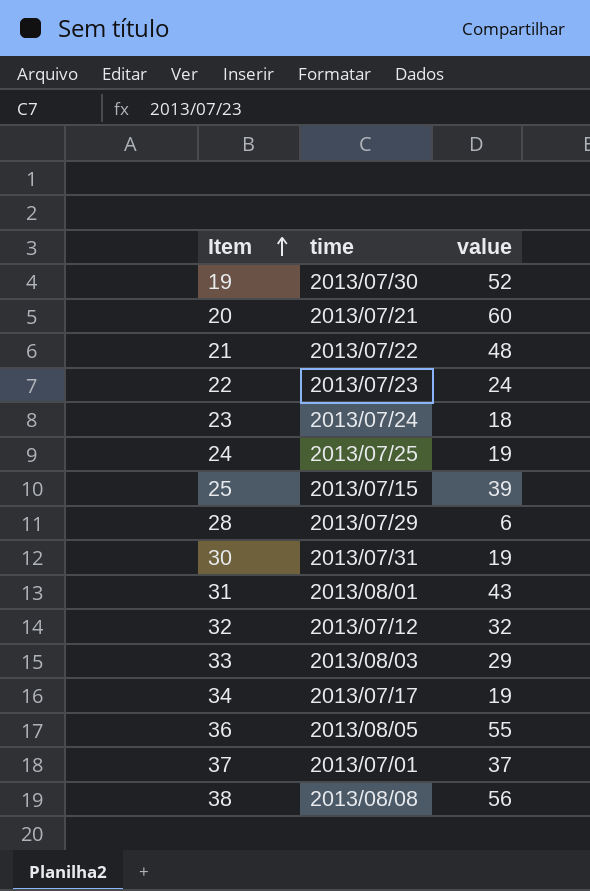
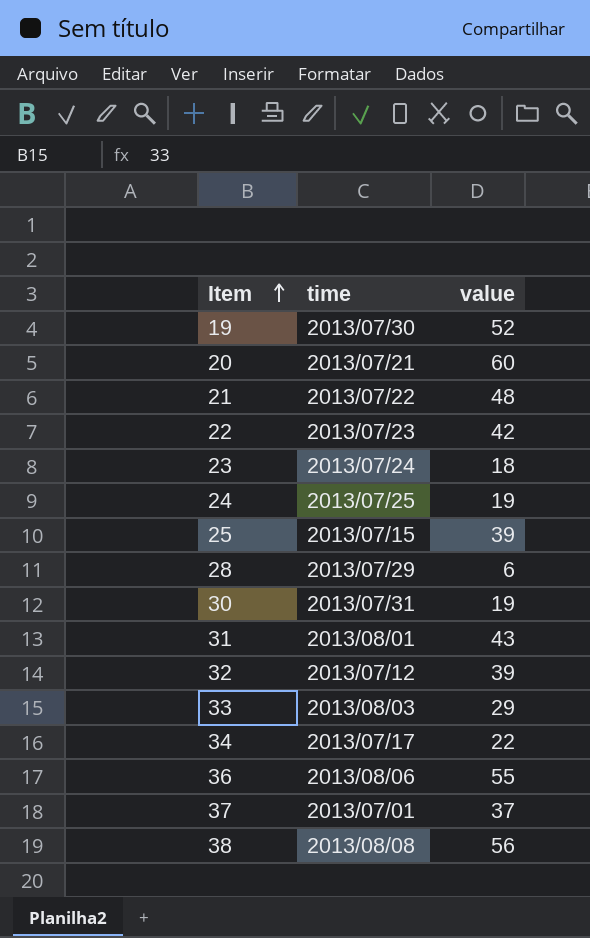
22 | value: 24 -> 42
32 | value: 32 -> 39
34 | value: 19 -> 22
36 | time: 2013/08/05 -> 2013/08/06

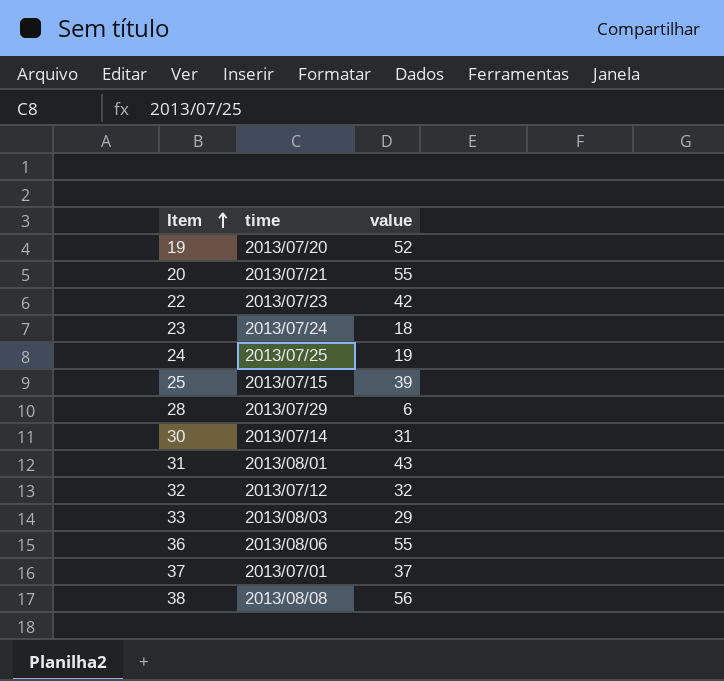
row 21: 2013/07/22 | 48 -> none
row 34: 2013/07/17 | 22 -> none
19 | time: 2013/07/30 -> 2013/07/20
20 | value: 60 -> 55
30 | time: 2013/07/31 -> 2013/07/14
30 | value: 19 -> 31
32 | value: 39 -> 32

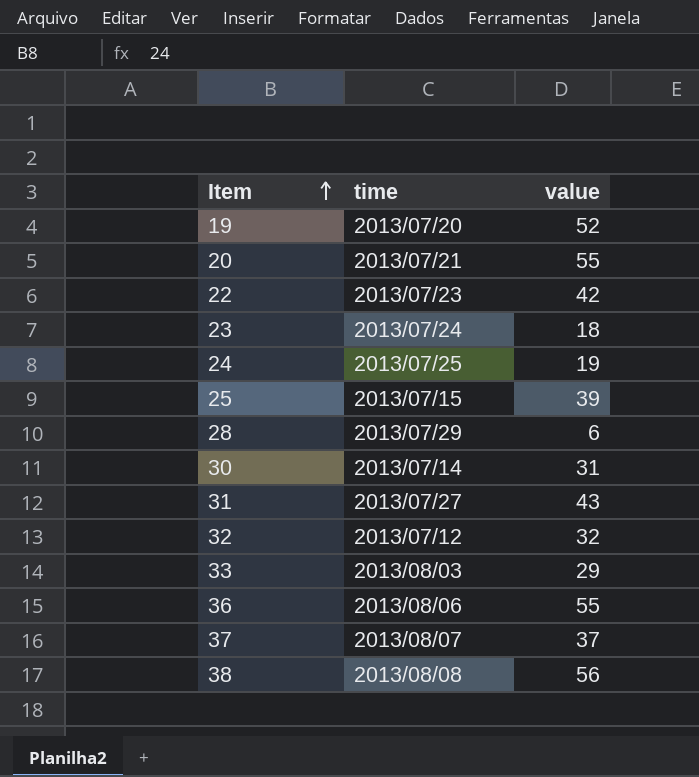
31 | time: 2013/08/01 -> 2013/07/27
37 | time: 2013/07/01 -> 2013/08/07

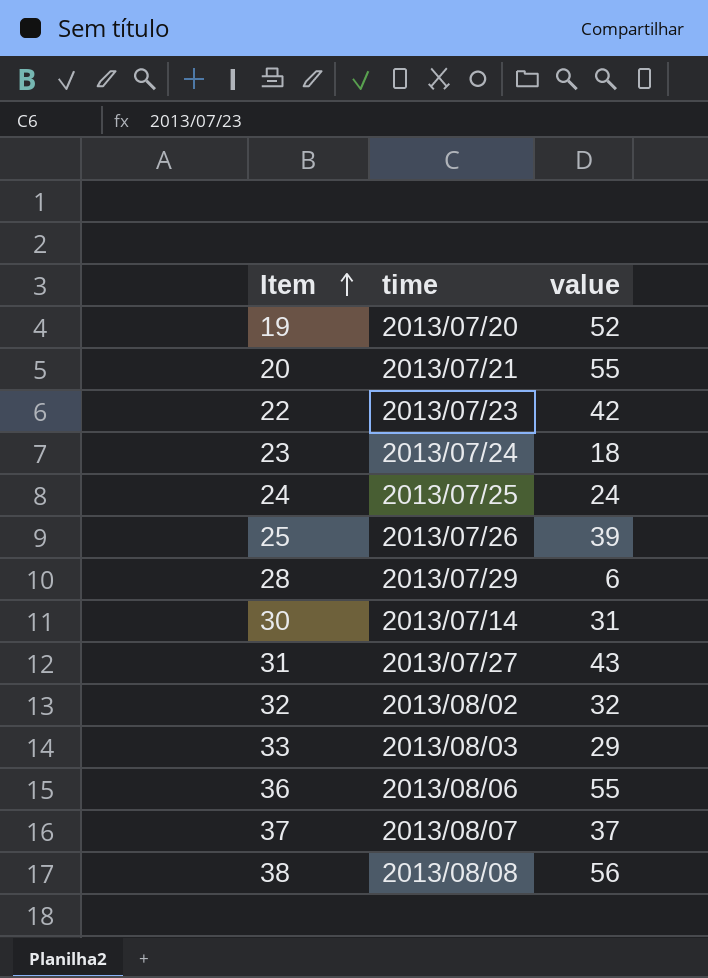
24 | value: 19 -> 24
25 | time: 2013/07/15 -> 2013/07/26
32 | time: 2013/07/12 -> 2013/08/02

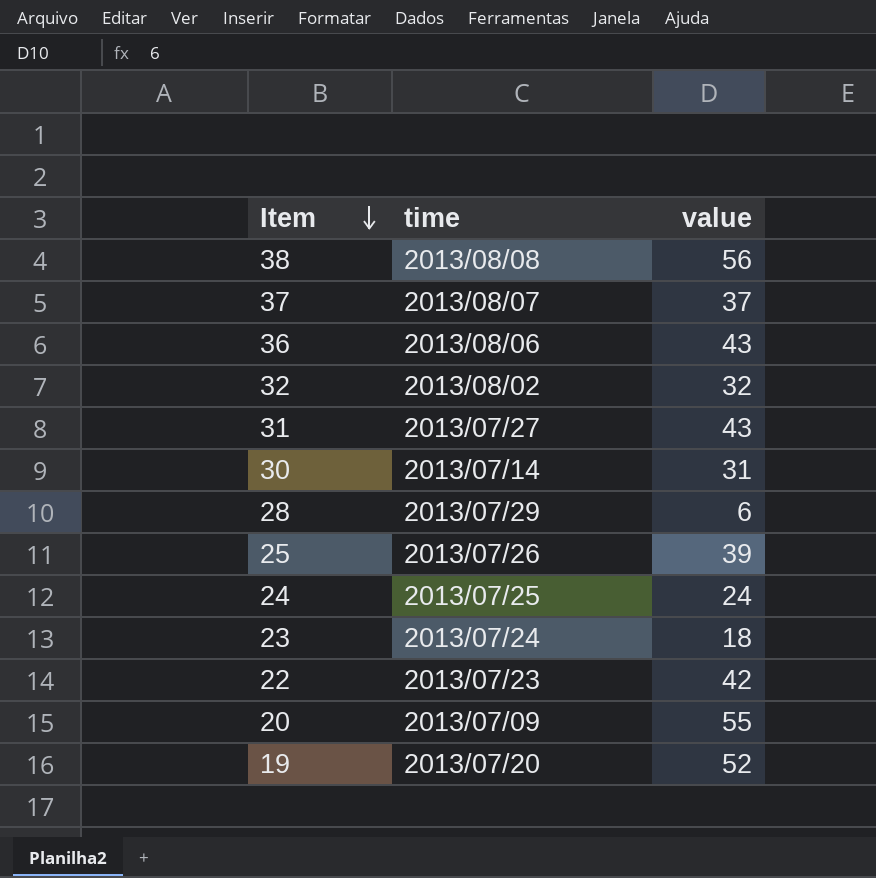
row order: Item ascending -> Item descending
row 33: 2013/08/03 | 29 -> none
36 | value: 55 -> 43
20 | time: 2013/07/21 -> 2013/07/09

